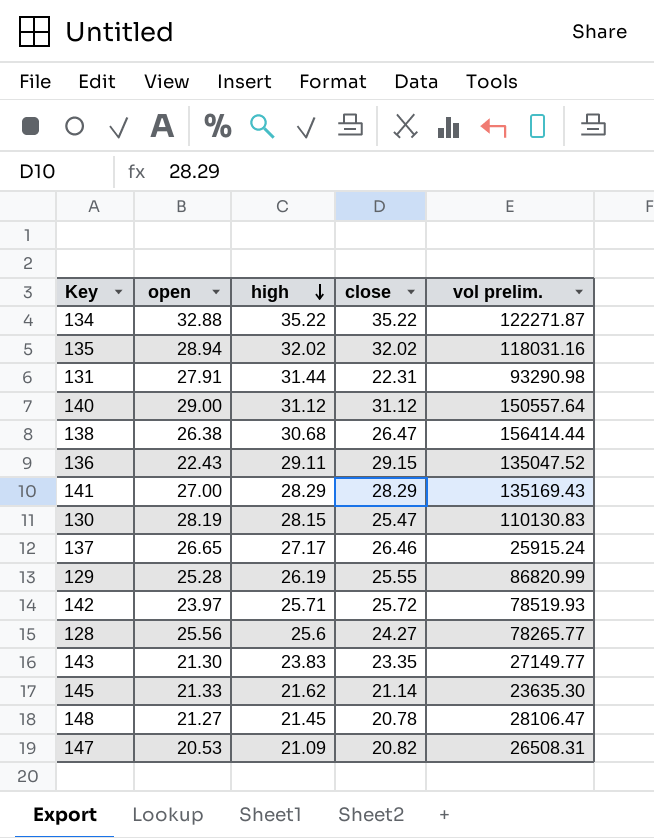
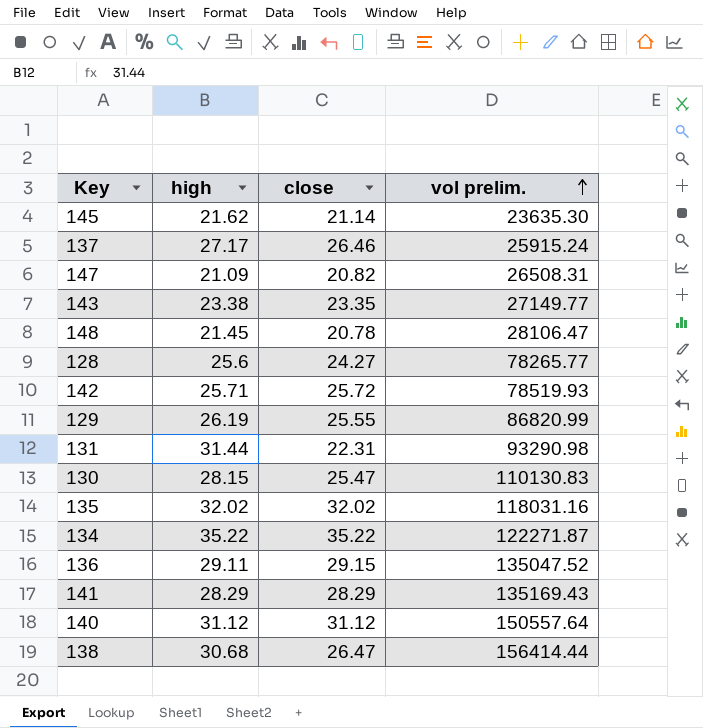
row order: high descending -> vol prelim. ascending
column open | position: 2 -> none
143 | high: 23.83 -> 23.38

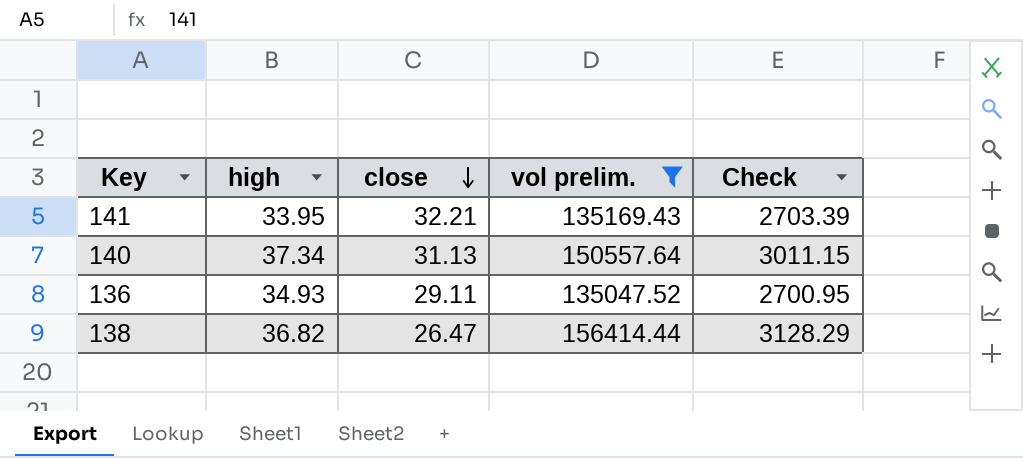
filter: none -> vol prelim. >= 135047.52
row order: vol prelim. ascending -> close descending
column Check | formula: none -> [vol prelim.] * 0.02
141 | high: 28.29 -> 33.95
141 | close: 28.29 -> 32.21
140 | high: 31.12 -> 37.34
140 | close: 31.12 -> 31.13
136 | high: 29.11 -> 34.93
136 | close: 29.15 -> 29.11
138 | high: 30.68 -> 36.82

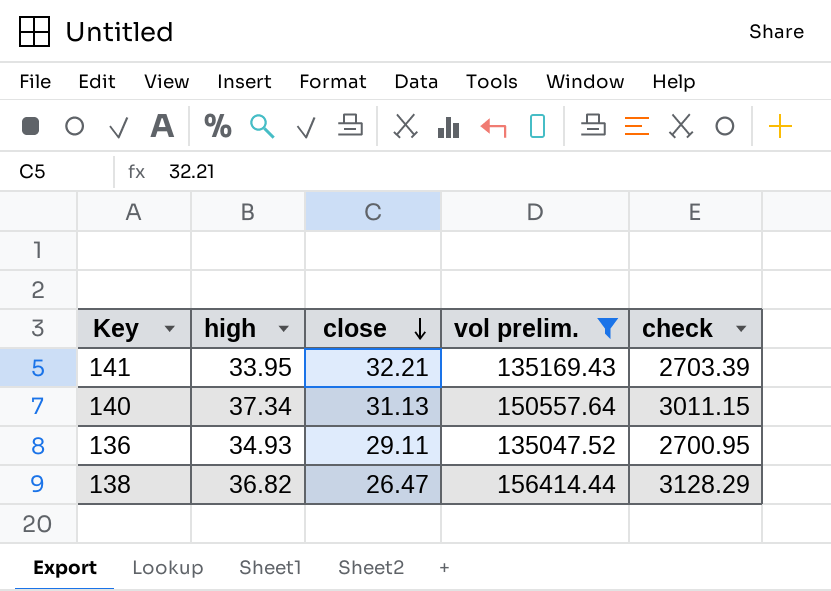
column name: Check -> check

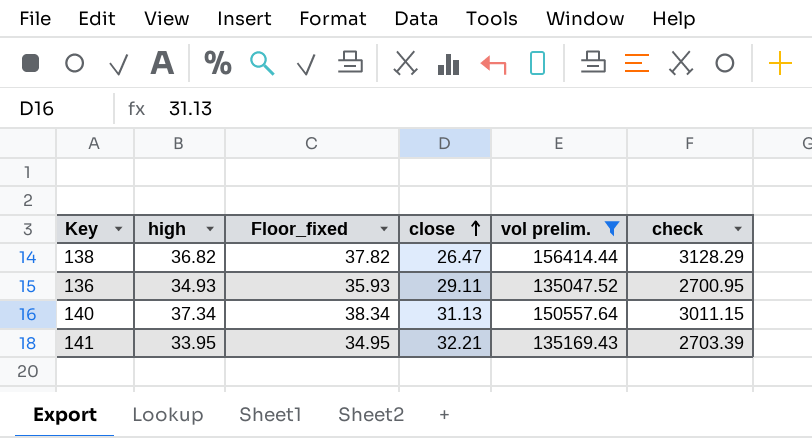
row order: close descending -> close ascending
column Floor_fixed | formula: none -> [high] + 1

